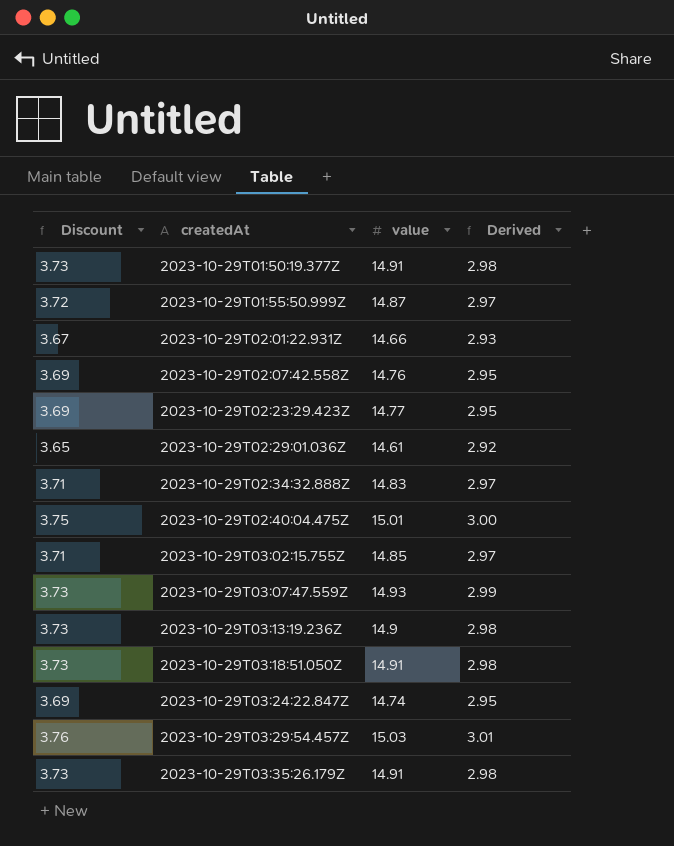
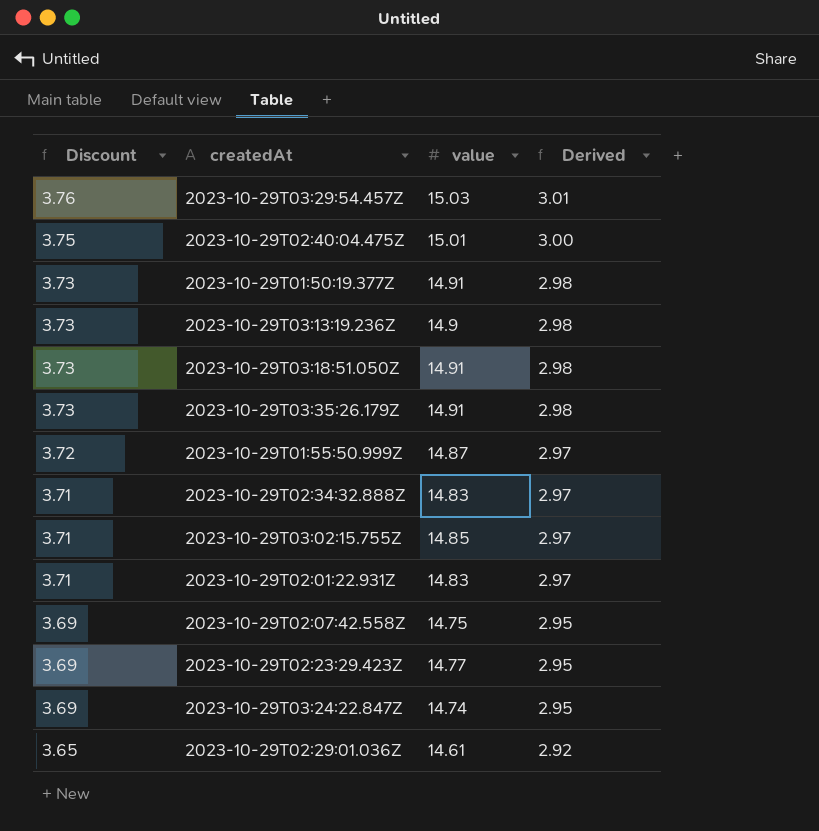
row order: createdAt ascending -> Discount descending
row 2023-10-29T03:07:47.559Z: 3.73 | 14.93 | 2.99 -> none
2023-10-29T02:01:22.931Z | Discount: 3.67 -> 3.71
2023-10-29T02:01:22.931Z | value: 14.66 -> 14.83
2023-10-29T02:01:22.931Z | Derived: 2.93 -> 2.97
2023-10-29T02:07:42.558Z | value: 14.76 -> 14.75

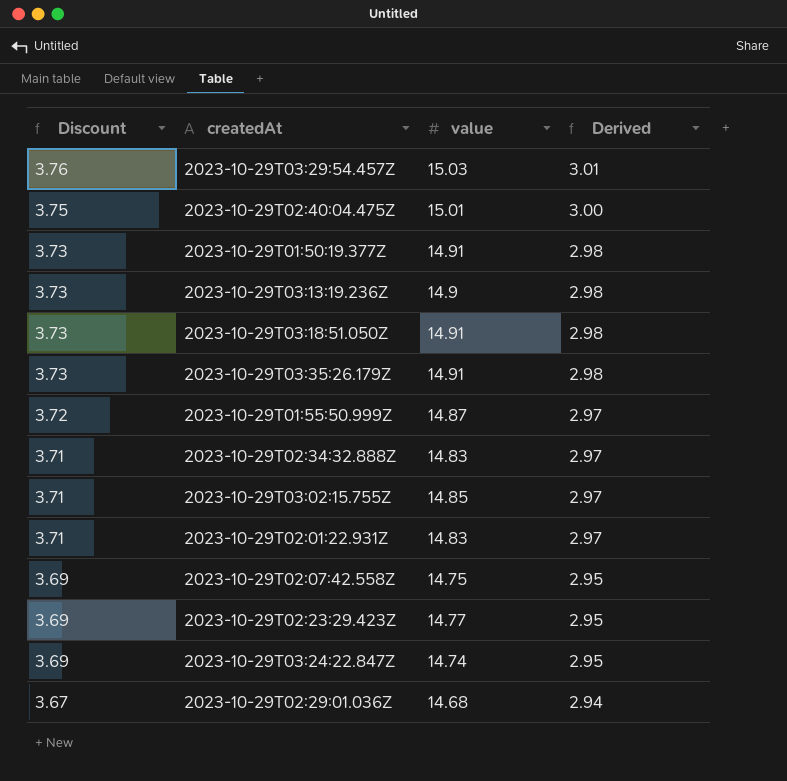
2023-10-29T02:29:01.036Z | Discount: 3.65 -> 3.67
2023-10-29T02:29:01.036Z | value: 14.61 -> 14.68
2023-10-29T02:29:01.036Z | Derived: 2.92 -> 2.94

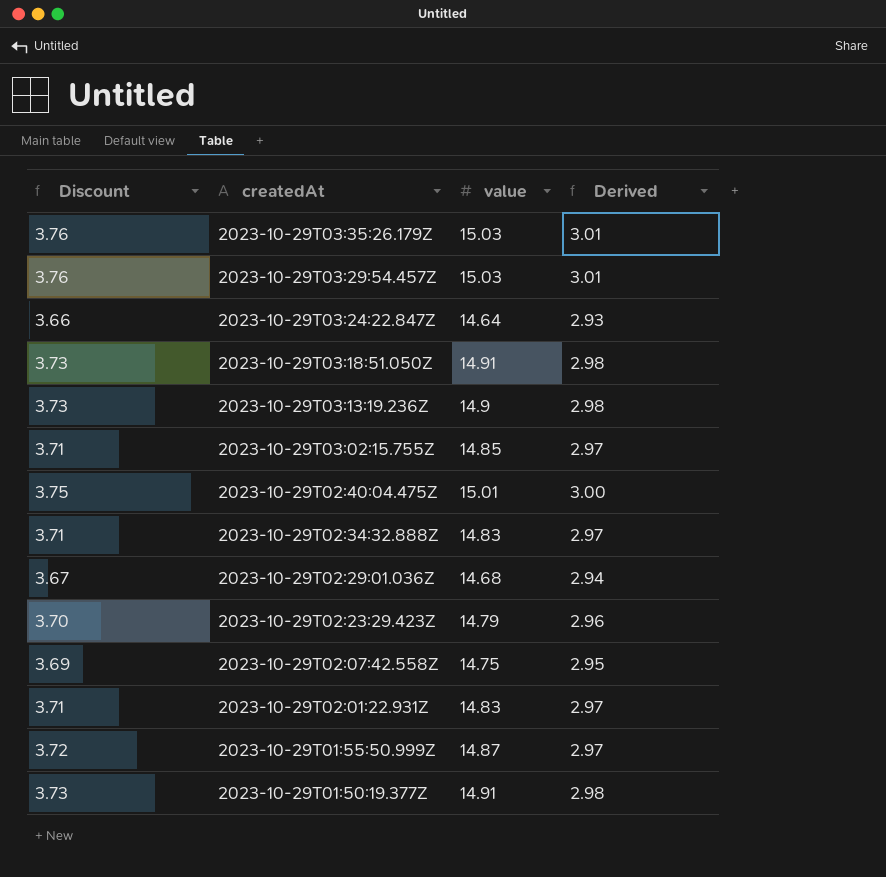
row order: Discount descending -> createdAt descending
2023-10-29T03:35:26.179Z | Discount: 3.73 -> 3.76
2023-10-29T03:35:26.179Z | value: 14.91 -> 15.03
2023-10-29T03:35:26.179Z | Derived: 2.98 -> 3.01
2023-10-29T03:24:22.847Z | Discount: 3.69 -> 3.66
2023-10-29T03:24:22.847Z | value: 14.74 -> 14.64
2023-10-29T03:24:22.847Z | Derived: 2.95 -> 2.93
2023-10-29T02:23:29.423Z | Discount: 3.69 -> 3.70
2023-10-29T02:23:29.423Z | value: 14.77 -> 14.79
2023-10-29T02:23:29.423Z | Derived: 2.95 -> 2.96

